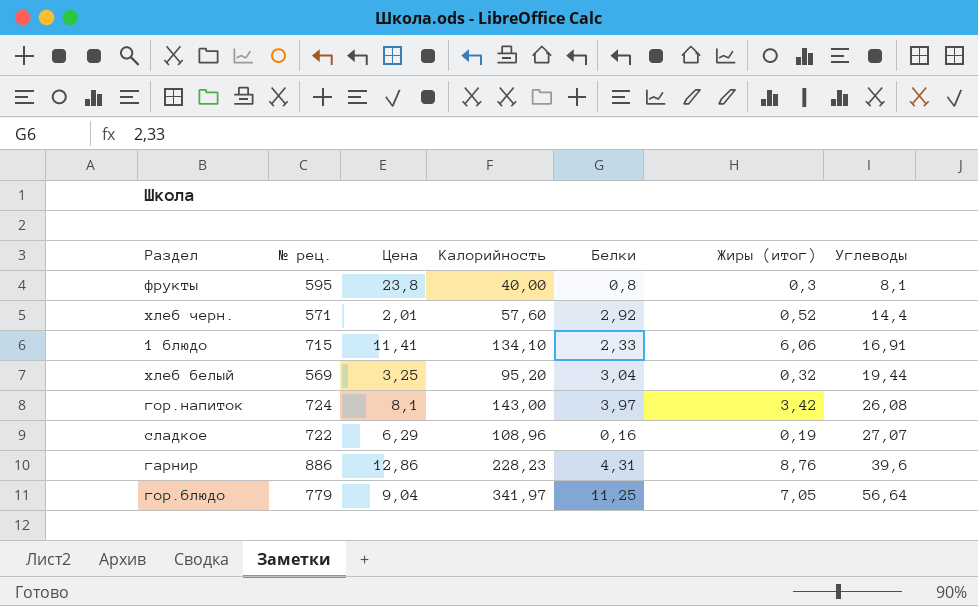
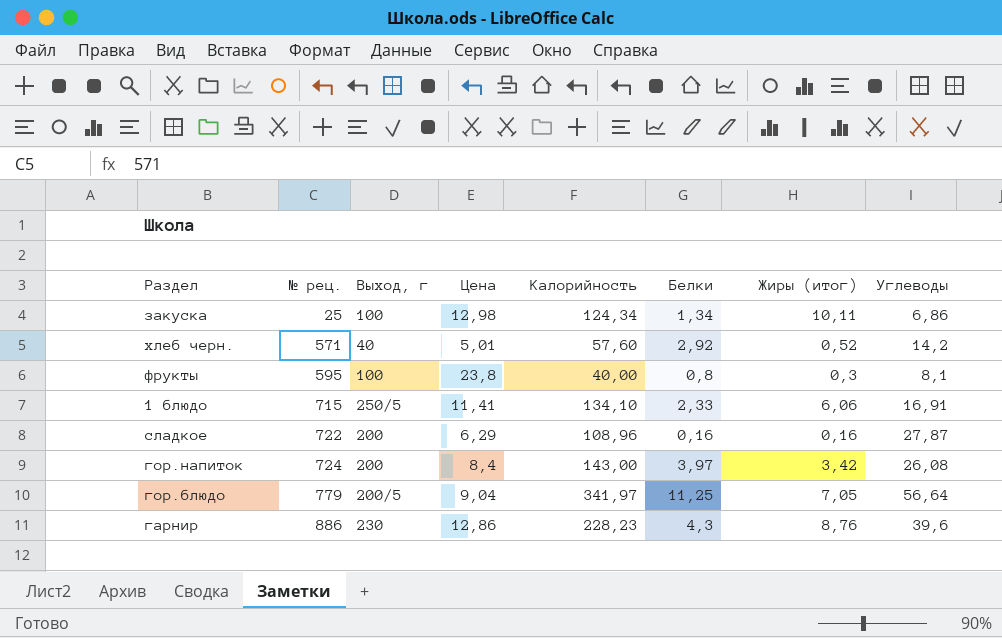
row order: Углеводы ascending -> № рец. ascending
column Выход, г | position: none -> 3
row хлеб белый: 569 | 3,25 | 95,20 | 3,04 | 0,32 | 19,44 -> none
row закуска: none -> 25 | 100 | 12,98 | 124,34 | 1,34 | 10,11 | 6,86
хлеб черн. | Цена: 2,01 -> 5,01
хлеб черн. | Углеводы: 14,4 -> 14,2
сладкое | Жиры (итог): 0,19 -> 0,16
сладкое | Углеводы: 27,07 -> 27,87
гор.напиток | Цена: 8,1 -> 8,4
гарнир | Белки: 4,31 -> 4,3

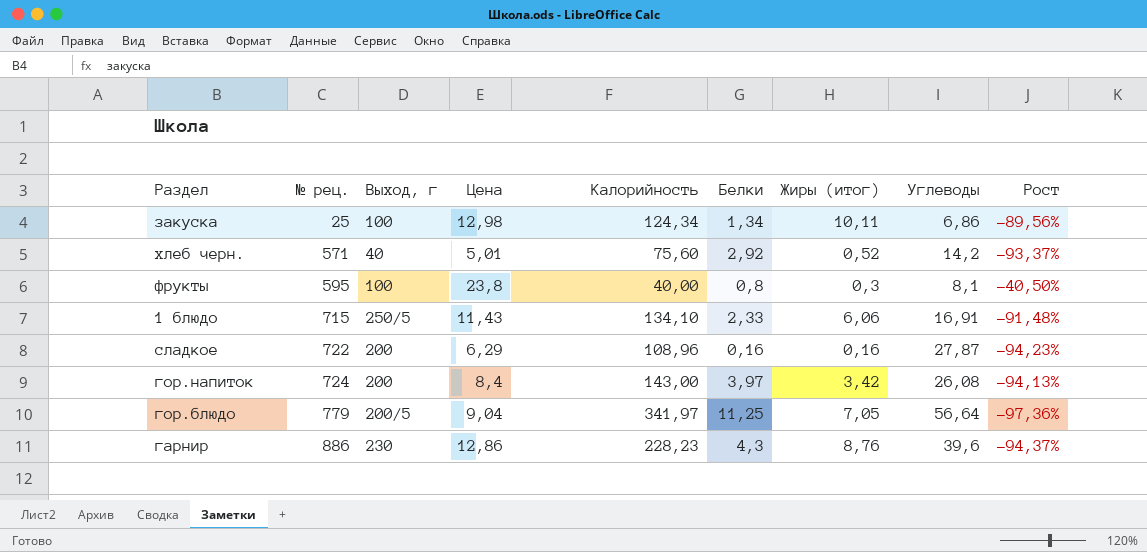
column Рост | formula: none -> ([Цена] - [Калорийность]) / [Калорийность]
хлеб черн. | Калорийность: 57,60 -> 75,60
1 блюдо | Цена: 11,41 -> 11,43

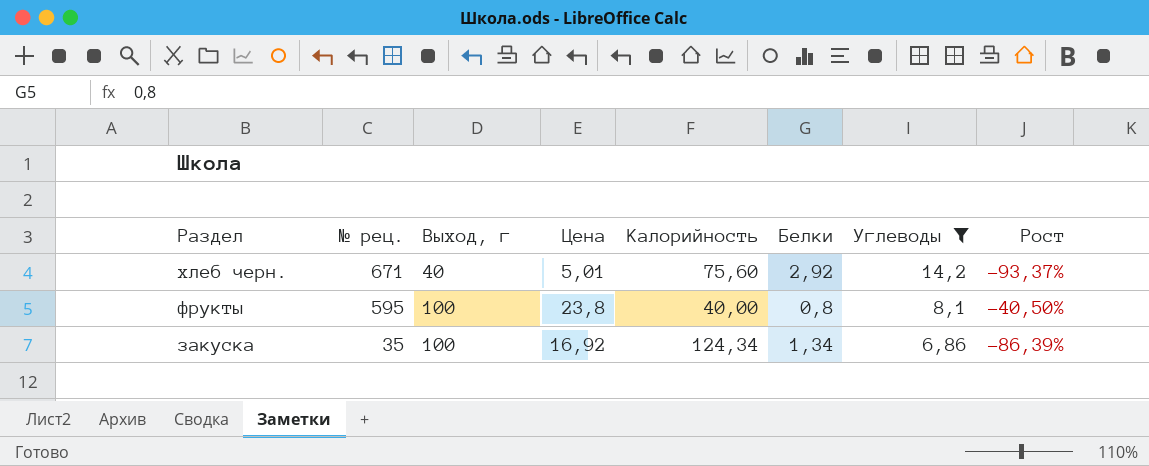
filter: none -> Углеводы <= 14,2
row order: № рец. ascending -> Раздел descending
column Жиры (итог) | position: 7 -> none
хлеб черн. | № рец.: 571 -> 671
закуска | № рец.: 25 -> 35
закуска | Цена: 12,98 -> 16,92
закуска | Рост: -89,56% -> -86,39%

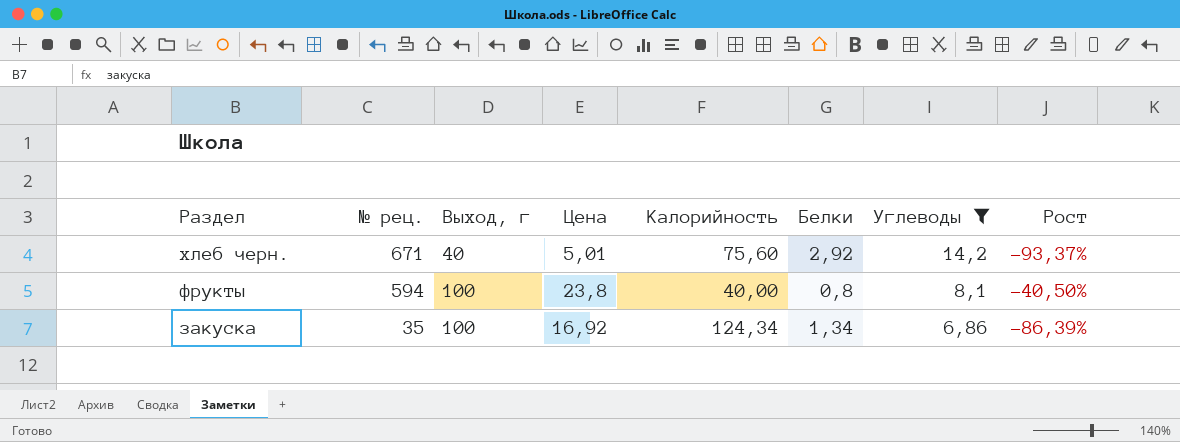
фрукты | № рец.: 595 -> 594

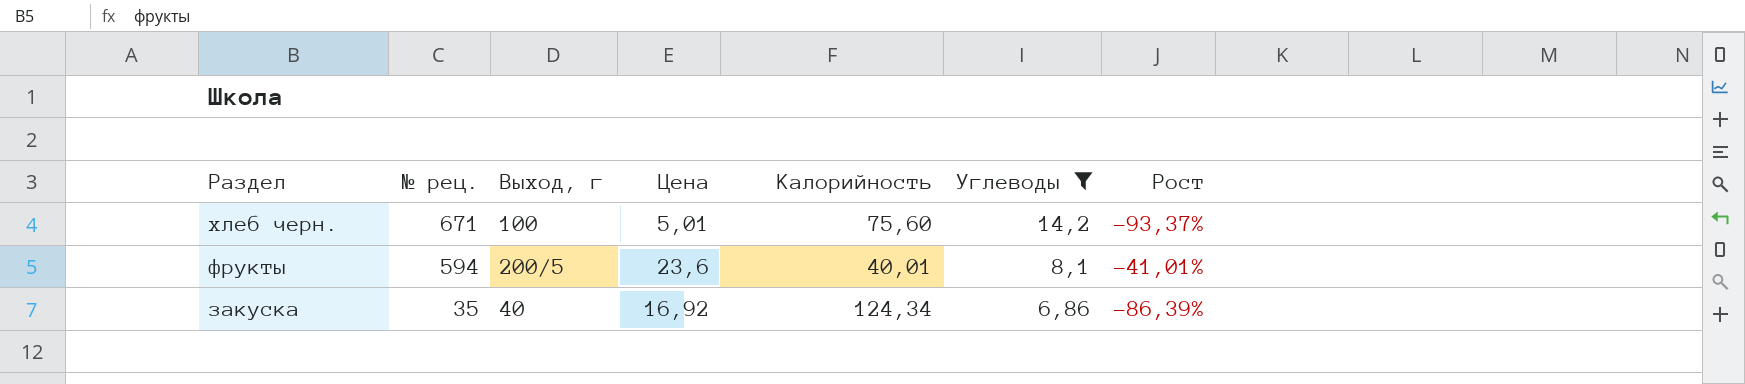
column Белки | position: 6 -> none
хлеб черн. | Выход, г: 40 -> 100
фрукты | Выход, г: 100 -> 200/5
фрукты | Цена: 23,8 -> 23,6
фрукты | Калорийность: 40,00 -> 40,01
фрукты | Рост: -40,50% -> -41,01%
закуска | Выход, г: 100 -> 40

